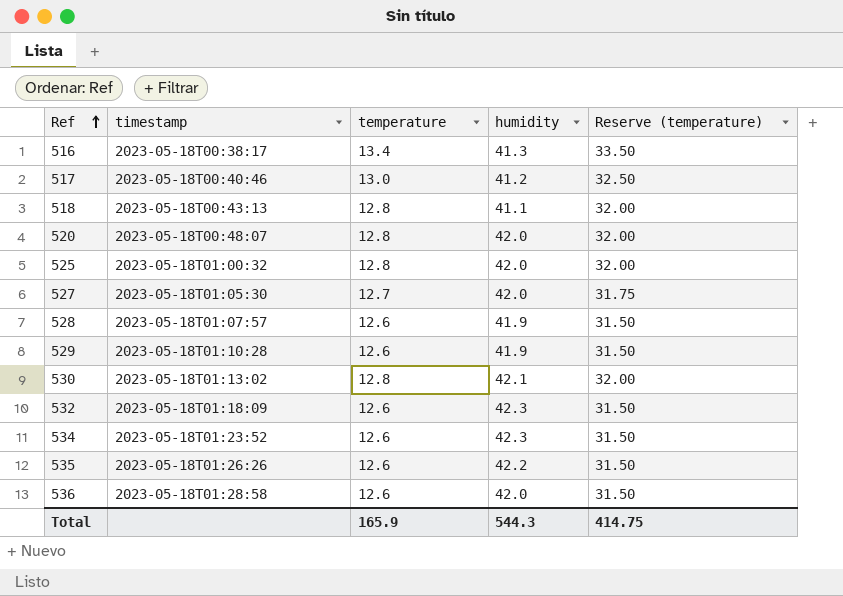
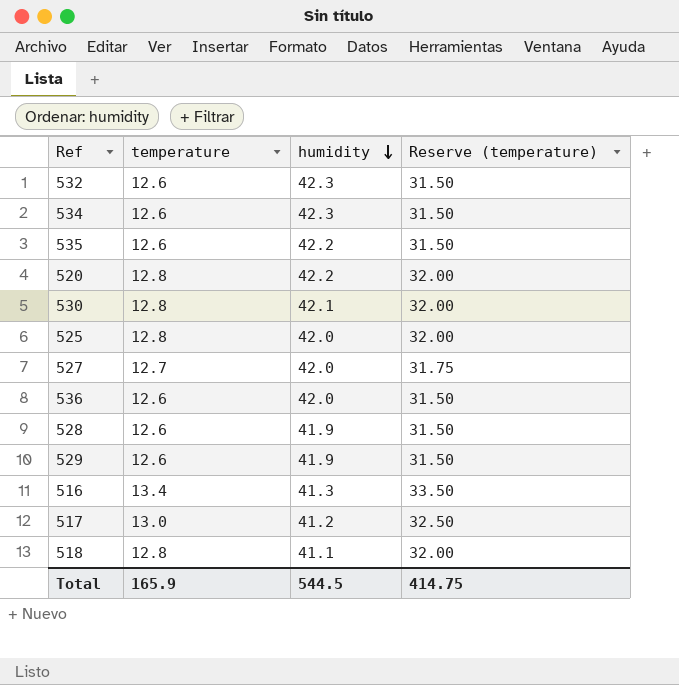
row order: Ref ascending -> humidity descending
column timestamp | position: 2 -> none
520 | humidity: 42.0 -> 42.2
Total | humidity: 544.3 -> 544.5

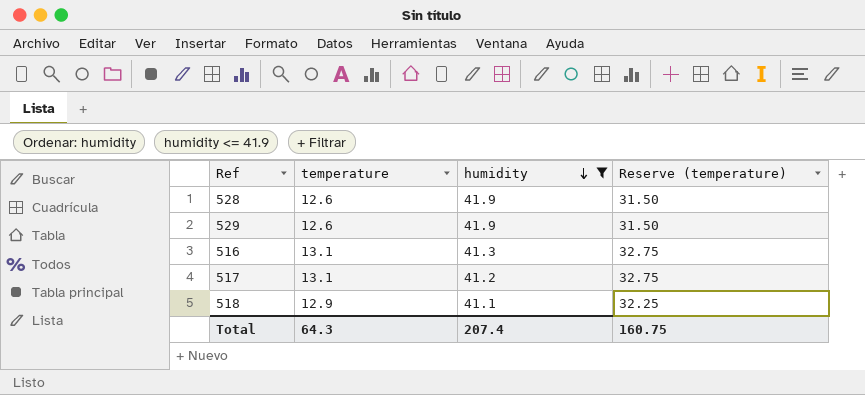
filter: none -> humidity <= 41.9
516 | temperature: 13.4 -> 13.1
516 | Reserve (temperature): 33.50 -> 32.75
517 | temperature: 13.0 -> 13.1
517 | Reserve (temperature): 32.50 -> 32.75
518 | temperature: 12.8 -> 12.9
518 | Reserve (temperature): 32.00 -> 32.25
Total | temperature: 165.9 -> 64.3
Total | humidity: 544.5 -> 207.4
Total | Reserve (temperature): 414.75 -> 160.75

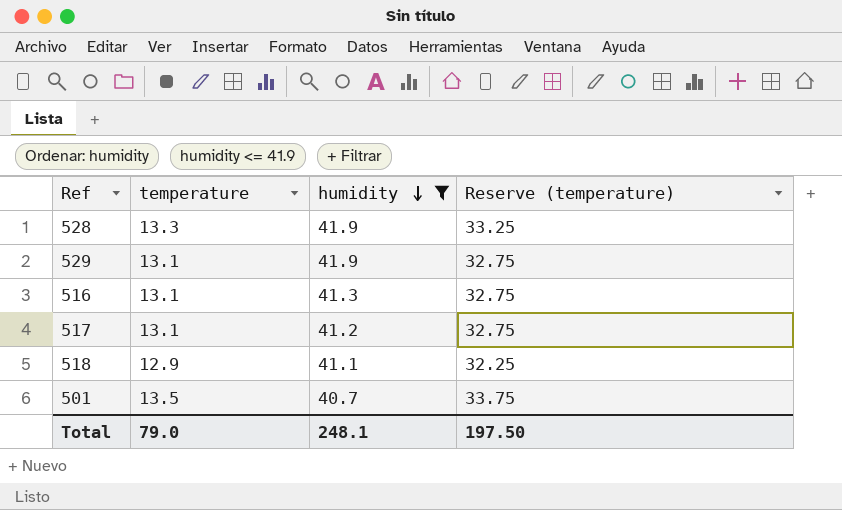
528 | temperature: 12.6 -> 13.3
528 | Reserve (temperature): 31.50 -> 33.25
529 | temperature: 12.6 -> 13.1
529 | Reserve (temperature): 31.50 -> 32.75
row 501: none -> 13.5 | 40.7 | 33.75
Total | temperature: 64.3 -> 79.0
Total | humidity: 207.4 -> 248.1
Total | Reserve (temperature): 160.75 -> 197.50

